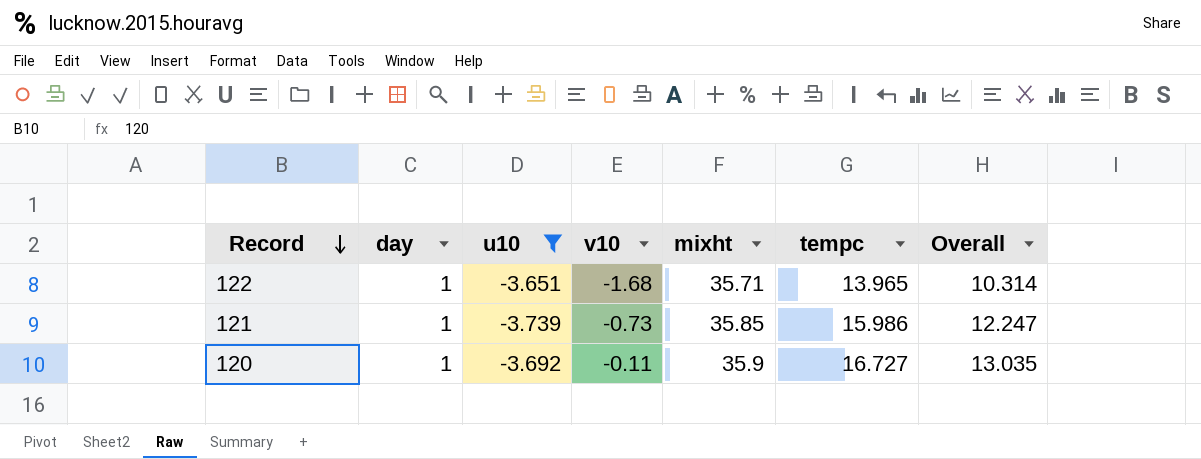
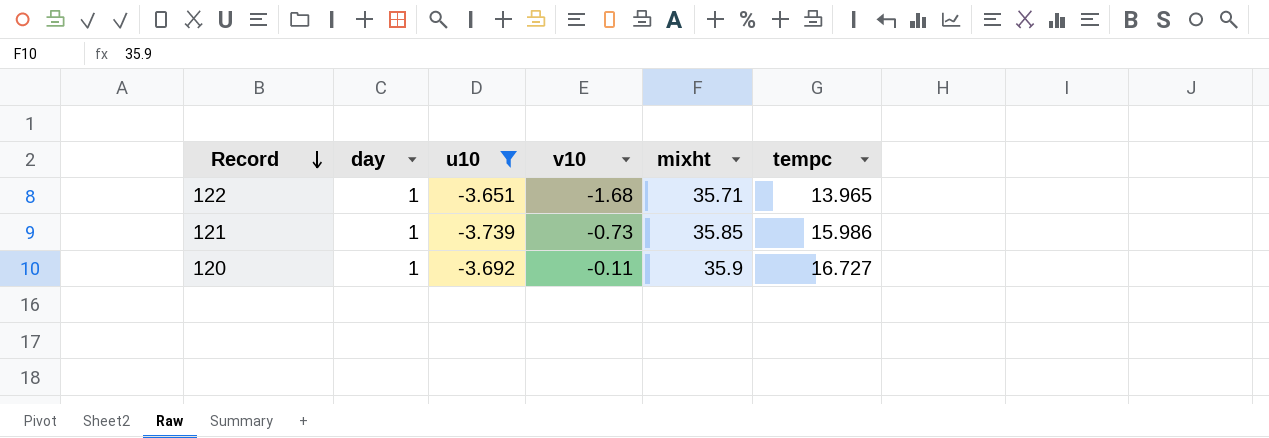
column Overall | formula: [u10] + [tempc] -> none

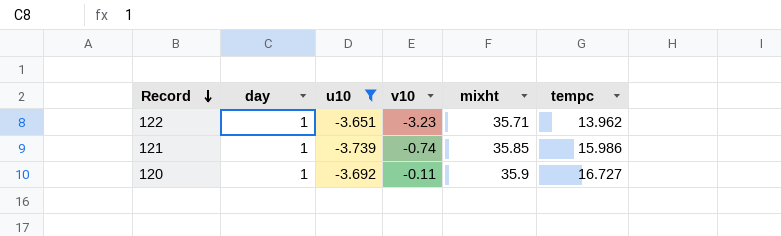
122 | v10: -1.68 -> -3.23
122 | tempc: 13.965 -> 13.962
121 | v10: -0.73 -> -0.74

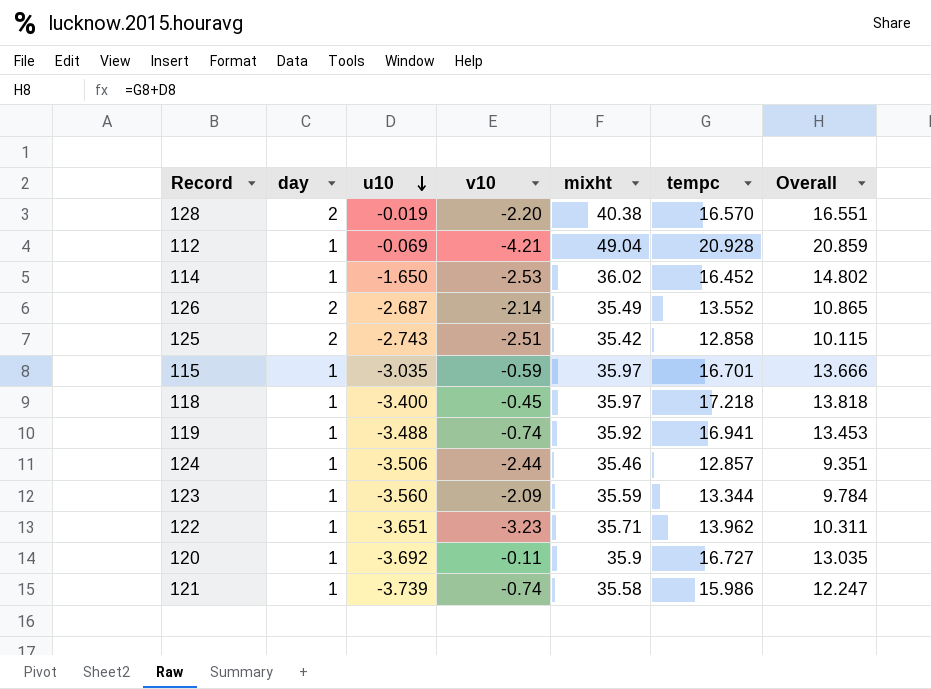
filter: u10 <= -3.651 -> none
row order: Record descending -> u10 descending
column Overall | formula: none -> [u10] + [tempc]
121 | mixht: 35.85 -> 35.58

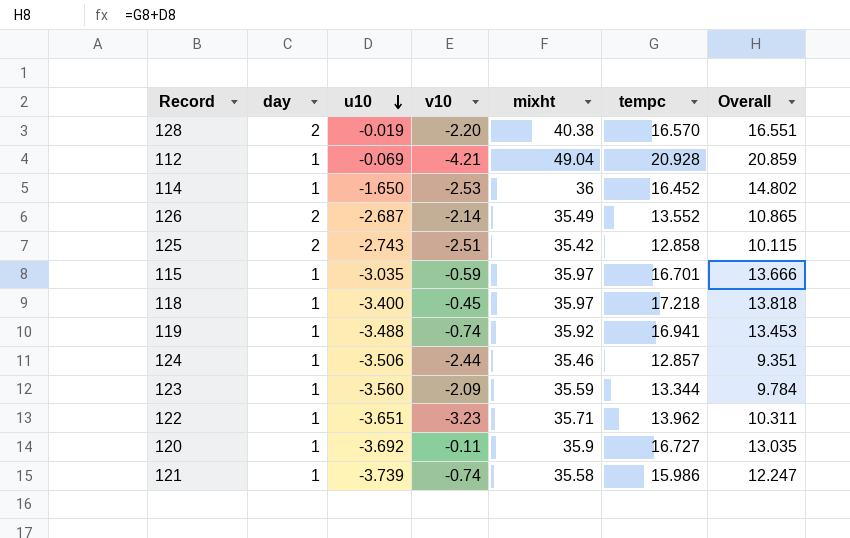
114 | mixht: 36.02 -> 36

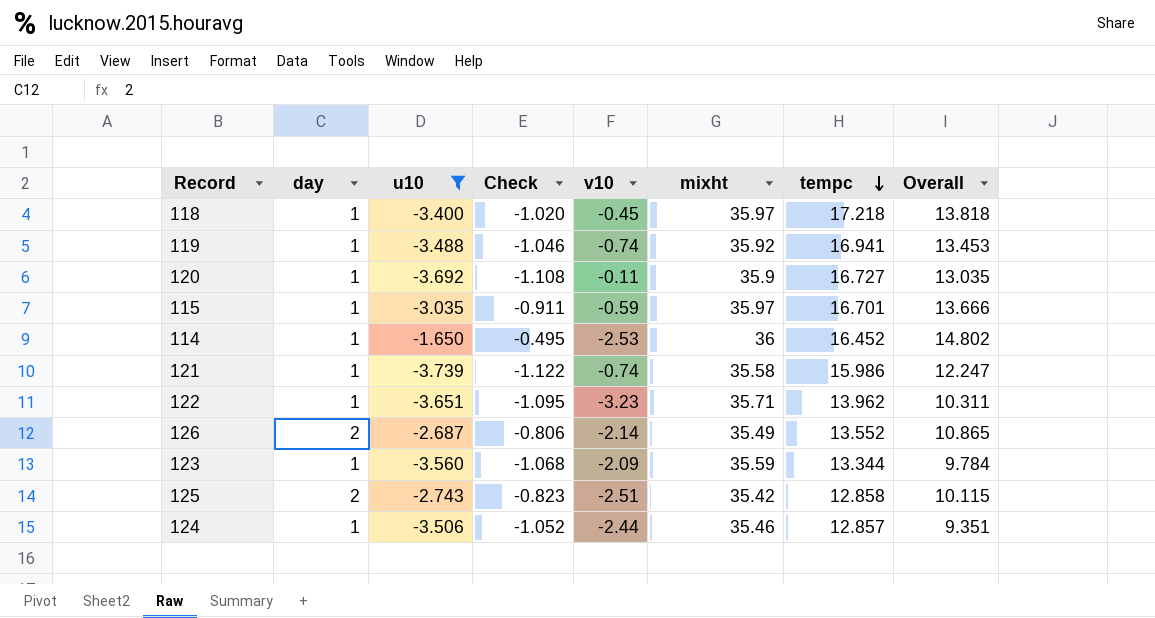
filter: none -> u10 <= -1.650
row order: u10 descending -> tempc descending
column Check | formula: none -> [u10] * 0.3

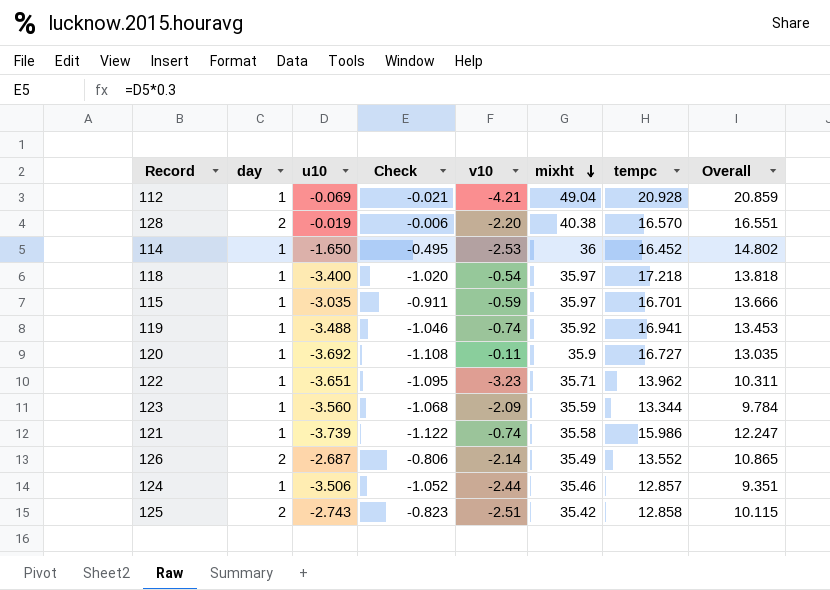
filter: u10 <= -1.650 -> none
row order: tempc descending -> mixht descending
118 | v10: -0.45 -> -0.54

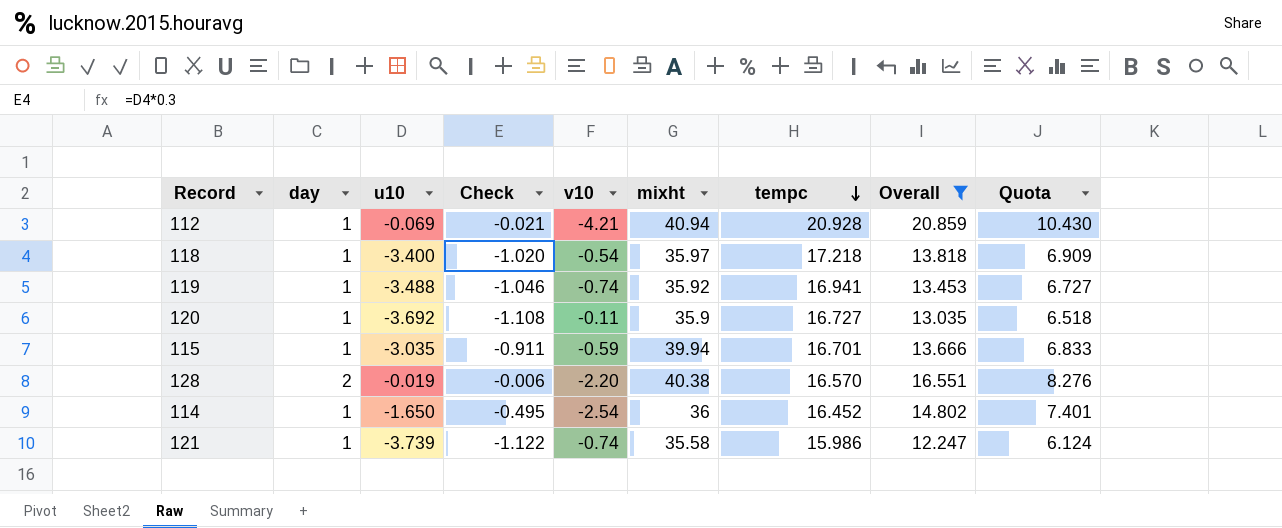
filter: none -> Overall >= 12.247
row order: mixht descending -> tempc descending
column Quota | formula: none -> [Overall] * 0.5
112 | mixht: 49.04 -> 40.94
115 | mixht: 35.97 -> 39.94
114 | v10: -2.53 -> -2.54

